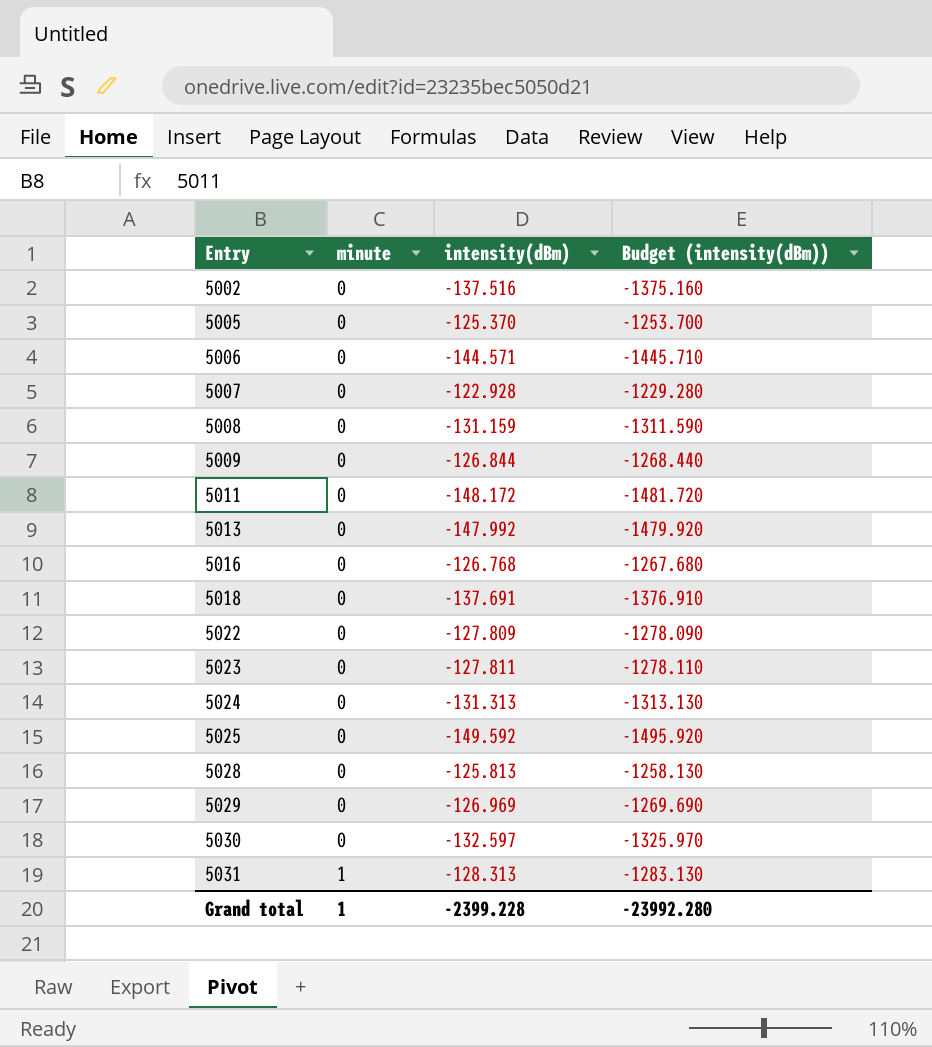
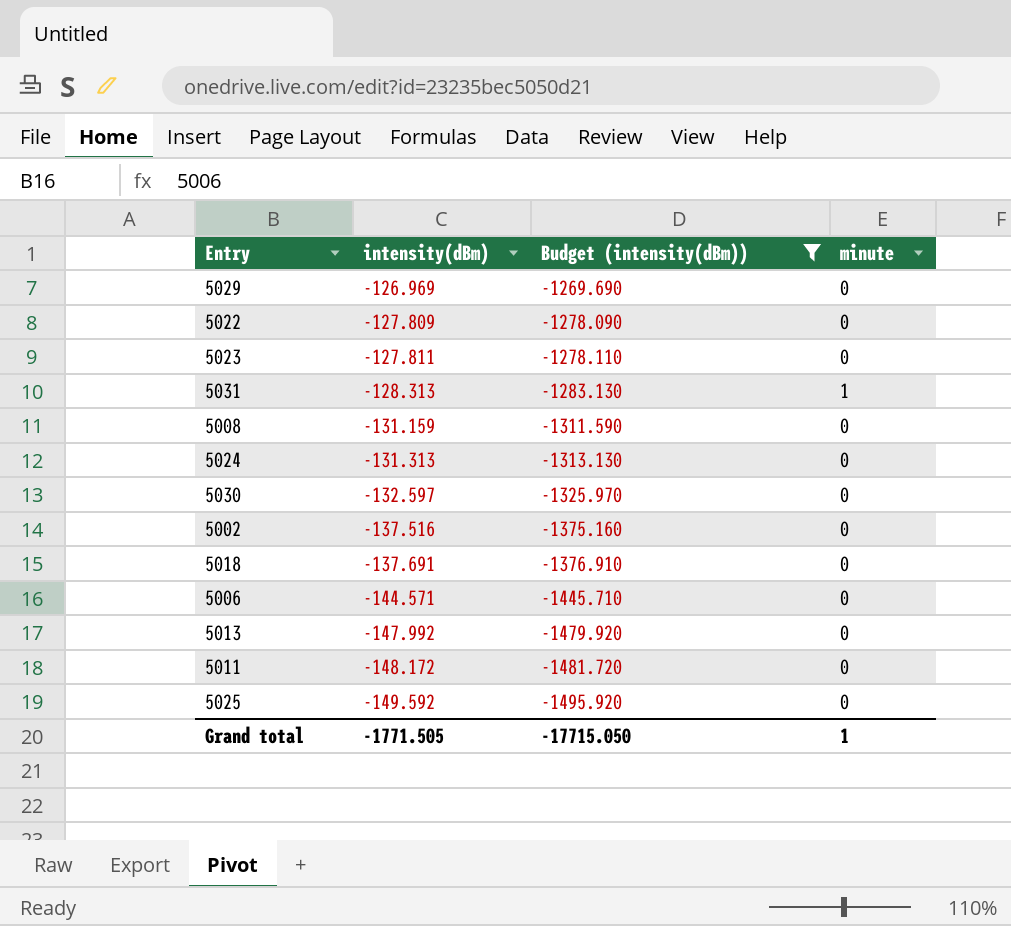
filter: none -> Budget (intensity(dBm)) <= -1269.690
row order: Entry ascending -> intensity(dBm) descending
column minute | position: 2 -> 4
Grand total | intensity(dBm): -2399.228 -> -1771.505
Grand total | Budget (intensity(dBm)): -23992.280 -> -17715.050

